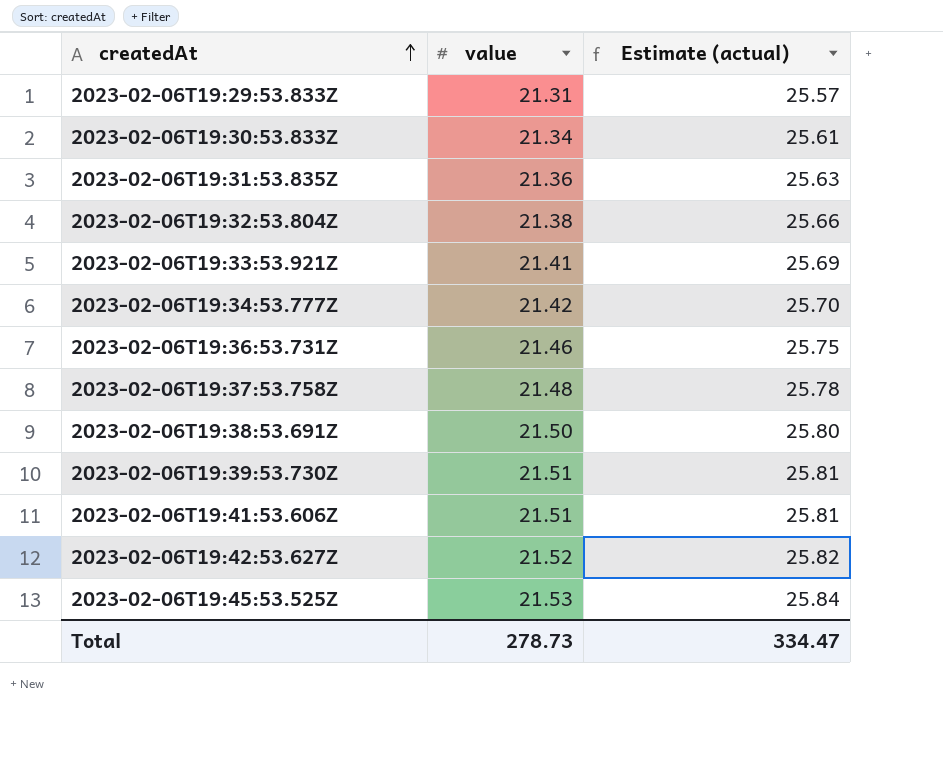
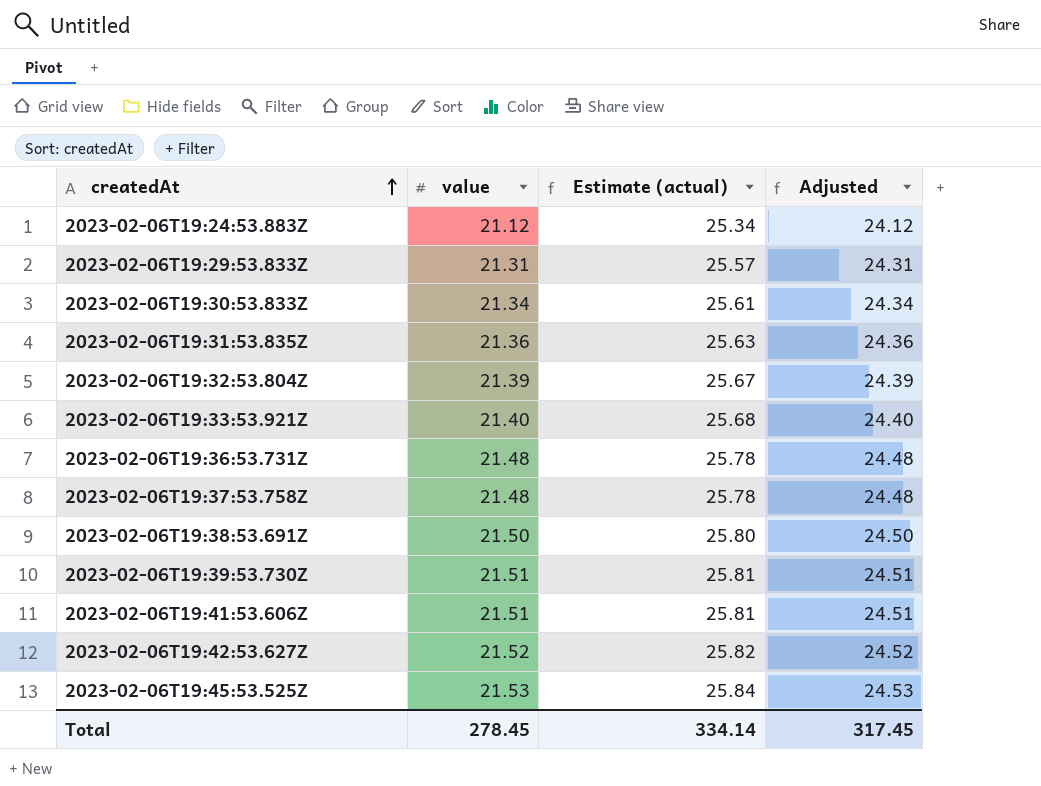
column Adjusted | formula: none -> [value] + 3
row 2023-02-06T19:34:53.777Z: 21.42 | 25.70 -> none
row 2023-02-06T19:24:53.883Z: none -> 21.12 | 25.34 | 24.12
2023-02-06T19:32:53.804Z | value: 21.38 -> 21.39
2023-02-06T19:32:53.804Z | Estimate (actual): 25.66 -> 25.67
2023-02-06T19:33:53.921Z | value: 21.41 -> 21.40
2023-02-06T19:33:53.921Z | Estimate (actual): 25.69 -> 25.68
2023-02-06T19:36:53.731Z | value: 21.46 -> 21.48
2023-02-06T19:36:53.731Z | Estimate (actual): 25.75 -> 25.78
Total | value: 278.73 -> 278.45
Total | Estimate (actual): 334.47 -> 334.14

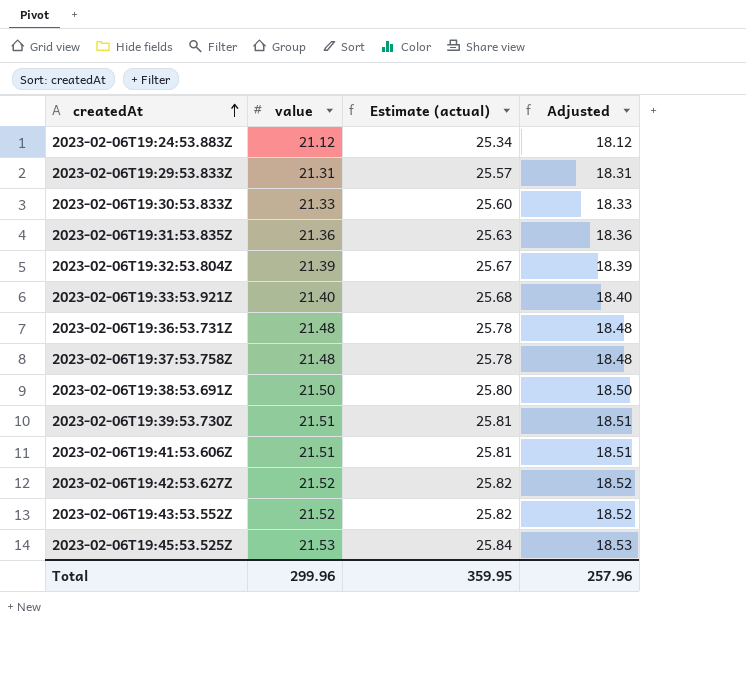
column Adjusted | formula: [value] + 3 -> [value] - 3
2023-02-06T19:30:53.833Z | value: 21.34 -> 21.33
2023-02-06T19:30:53.833Z | Estimate (actual): 25.61 -> 25.60
row 2023-02-06T19:43:53.552Z: none -> 21.52 | 25.82 | 18.52
Total | value: 278.45 -> 299.96
Total | Estimate (actual): 334.14 -> 359.95
Total | Adjusted: 317.45 -> 257.96

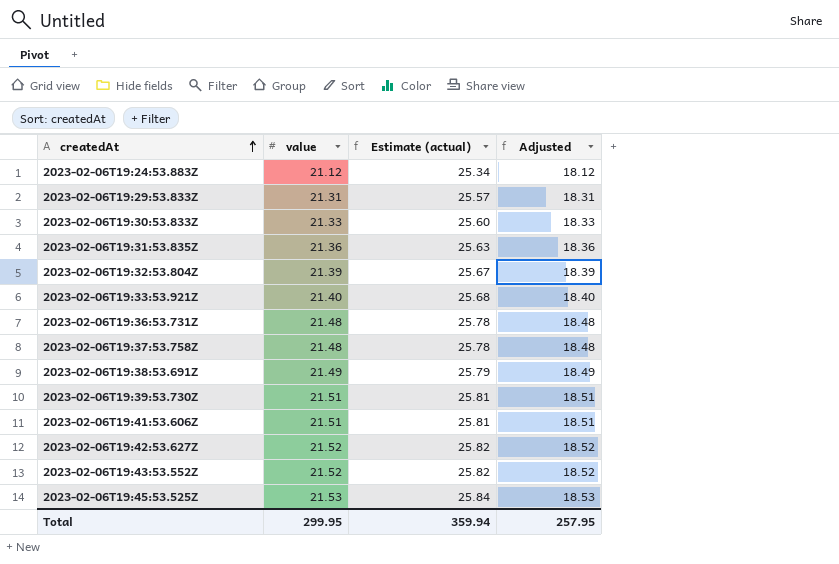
2023-02-06T19:38:53.691Z | value: 21.50 -> 21.49
2023-02-06T19:38:53.691Z | Estimate (actual): 25.80 -> 25.79
2023-02-06T19:38:53.691Z | Adjusted: 18.50 -> 18.49
Total | value: 299.96 -> 299.95
Total | Estimate (actual): 359.95 -> 359.94
Total | Adjusted: 257.96 -> 257.95

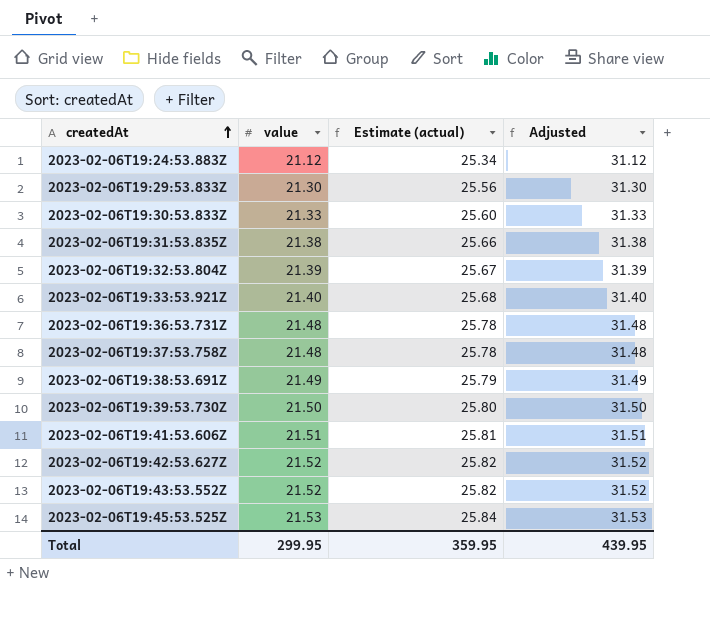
column Adjusted | formula: [value] - 3 -> [value] + 10
2023-02-06T19:29:53.833Z | value: 21.31 -> 21.30
2023-02-06T19:29:53.833Z | Estimate (actual): 25.57 -> 25.56
2023-02-06T19:31:53.835Z | value: 21.36 -> 21.38
2023-02-06T19:31:53.835Z | Estimate (actual): 25.63 -> 25.66
2023-02-06T19:39:53.730Z | value: 21.51 -> 21.50
2023-02-06T19:39:53.730Z | Estimate (actual): 25.81 -> 25.80
Total | Estimate (actual): 359.94 -> 359.95
Total | Adjusted: 257.95 -> 439.95

